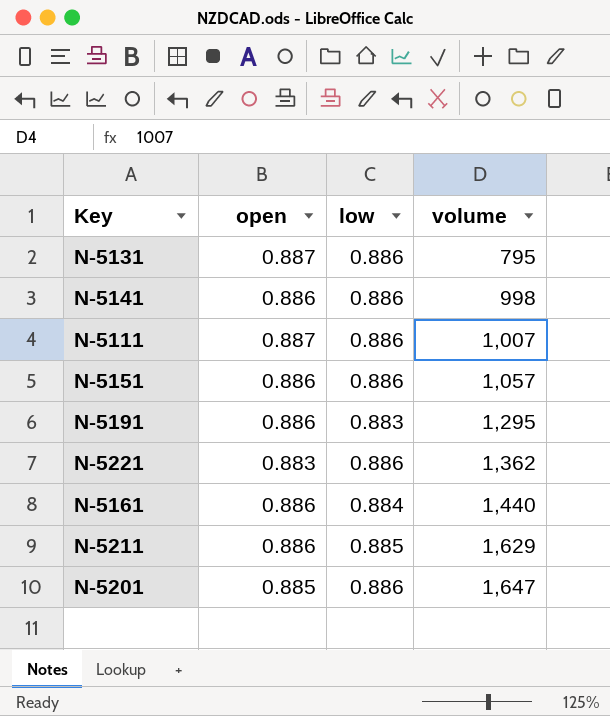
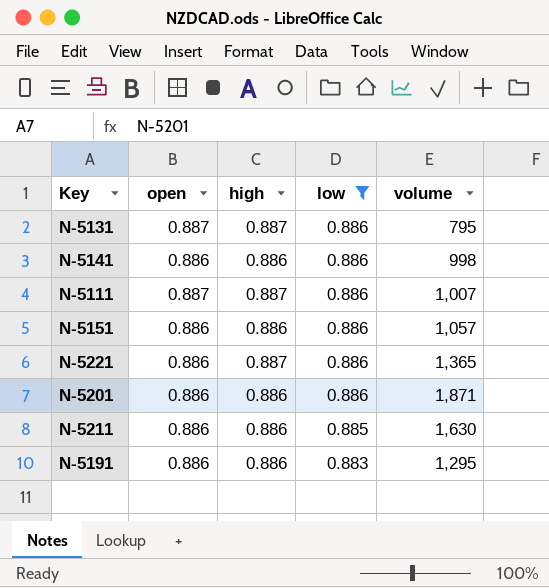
filter: none -> low != 0.884
row order: volume ascending -> low descending
column high | position: none -> 3
N-5221 | open: 0.883 -> 0.886
N-5221 | volume: 1,362 -> 1,365
N-5201 | open: 0.885 -> 0.886
N-5201 | volume: 1,647 -> 1,871
N-5211 | volume: 1,629 -> 1,630

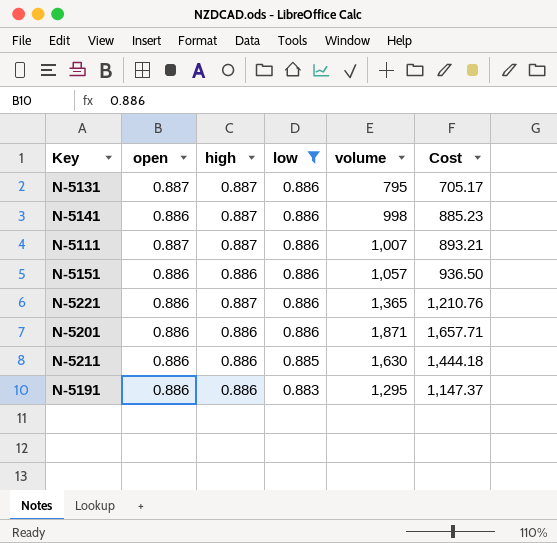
column Cost | formula: none -> [high] * [volume]
N-5141 | high: 0.886 -> 0.887

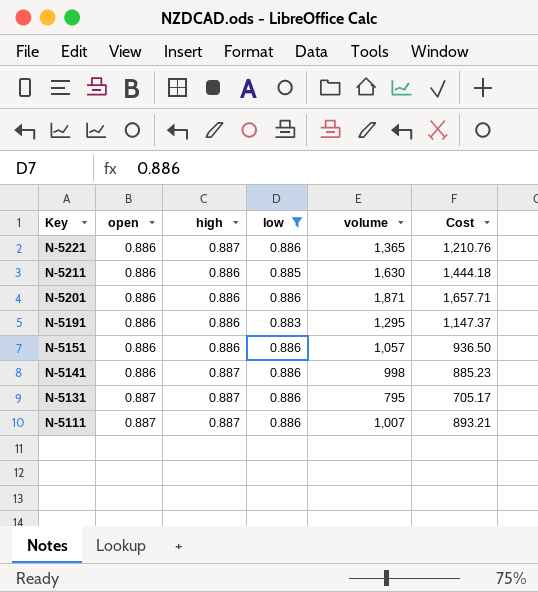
row order: low descending -> Key descending

